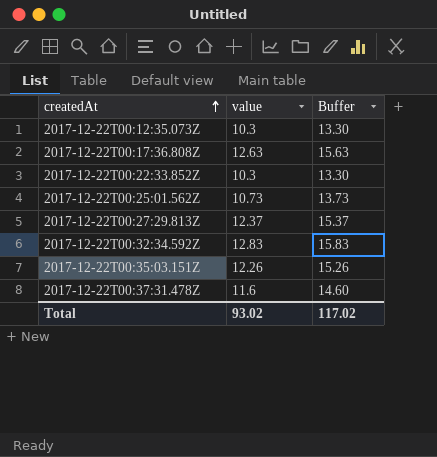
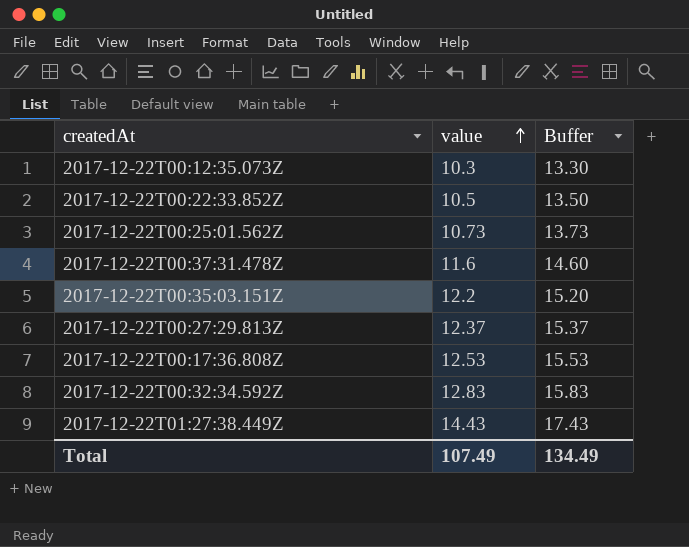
row order: createdAt ascending -> value ascending
2017-12-22T00:22:33.852Z | value: 10.3 -> 10.5
2017-12-22T00:22:33.852Z | Buffer: 13.30 -> 13.50
2017-12-22T00:35:03.151Z | value: 12.26 -> 12.2
2017-12-22T00:35:03.151Z | Buffer: 15.26 -> 15.20
2017-12-22T00:17:36.808Z | value: 12.63 -> 12.53
2017-12-22T00:17:36.808Z | Buffer: 15.63 -> 15.53
row 2017-12-22T01:27:38.449Z: none -> 14.43 | 17.43
Total | value: 93.02 -> 107.49
Total | Buffer: 117.02 -> 134.49

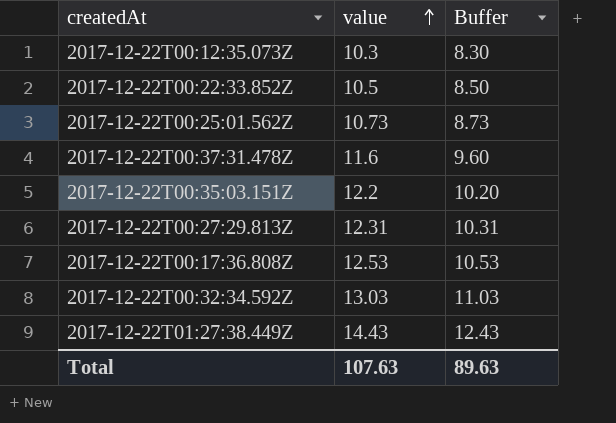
column Buffer | formula: [value] + 3 -> [value] - 2
2017-12-22T00:27:29.813Z | value: 12.37 -> 12.31
2017-12-22T00:32:34.592Z | value: 12.83 -> 13.03
Total | value: 107.49 -> 107.63
Total | Buffer: 134.49 -> 89.63

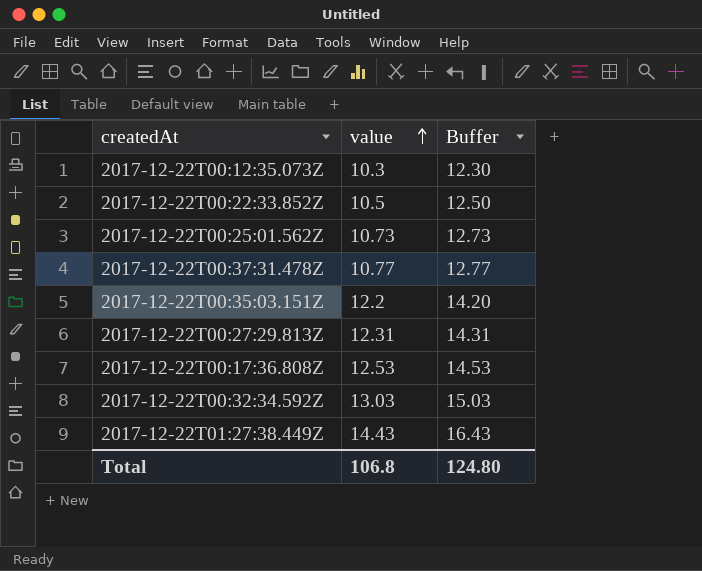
column Buffer | formula: [value] - 2 -> [value] + 2
2017-12-22T00:37:31.478Z | value: 11.6 -> 10.77
Total | value: 107.63 -> 106.8
Total | Buffer: 89.63 -> 124.80

